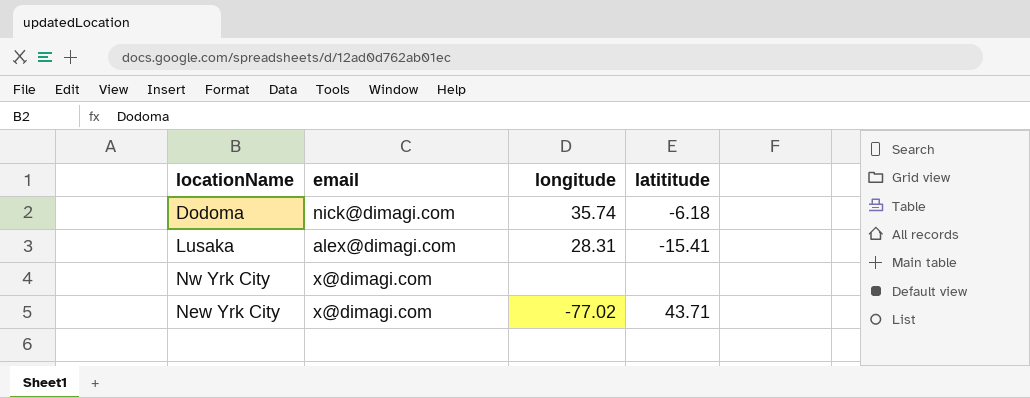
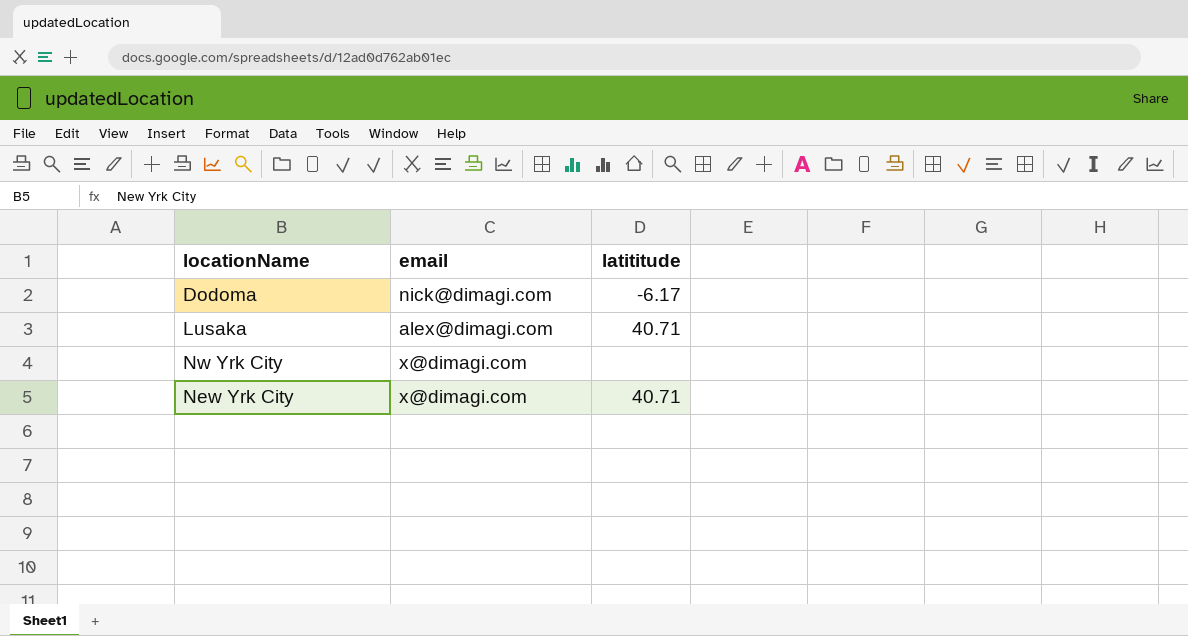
column longitude | position: 3 -> none
Dodoma | latititude: -6.18 -> -6.17
Lusaka | latititude: -15.41 -> 40.71
New Yrk City | latititude: 43.71 -> 40.71

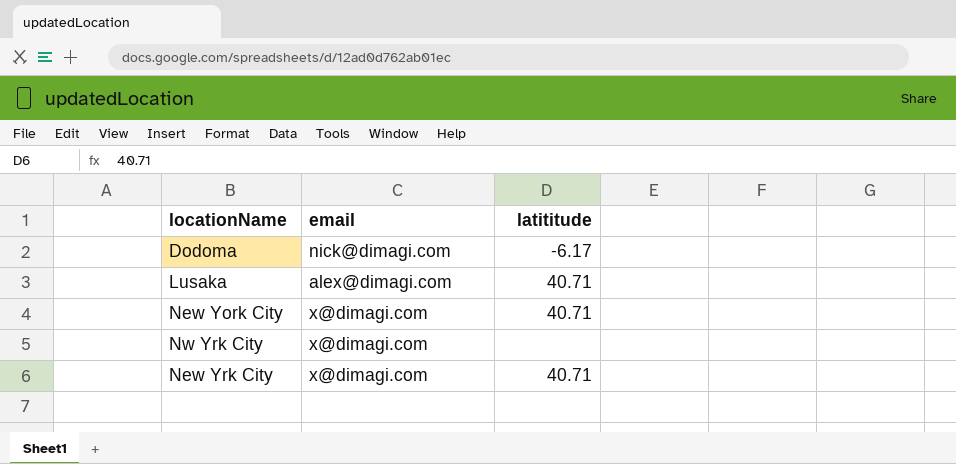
row New York City: none -> x@dimagi.com | 40.71

